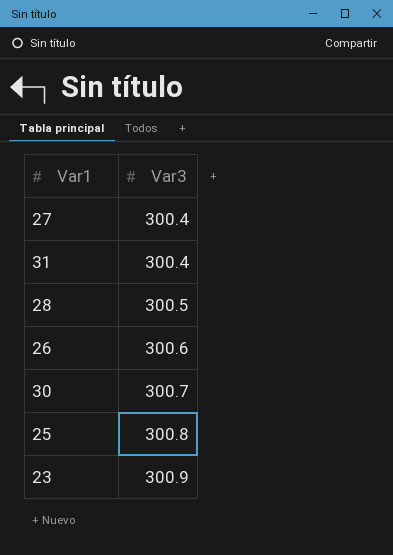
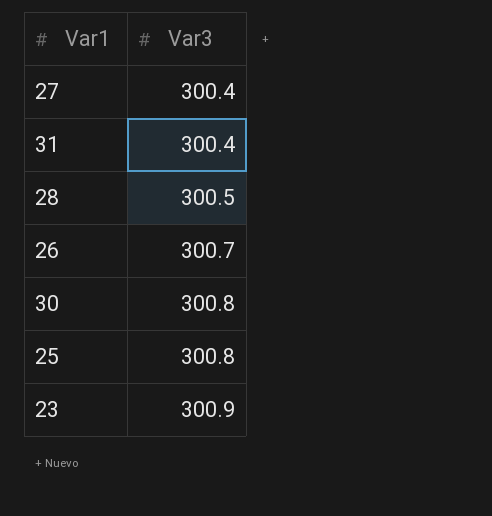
26 | Var3: 300.6 -> 300.7
30 | Var3: 300.7 -> 300.8

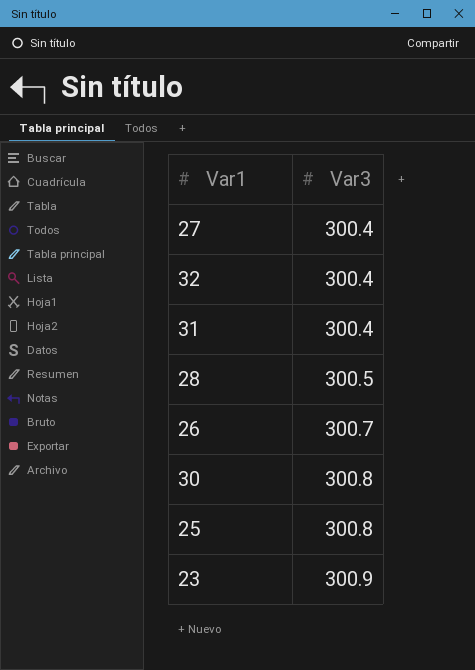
row 32: none -> 300.4

